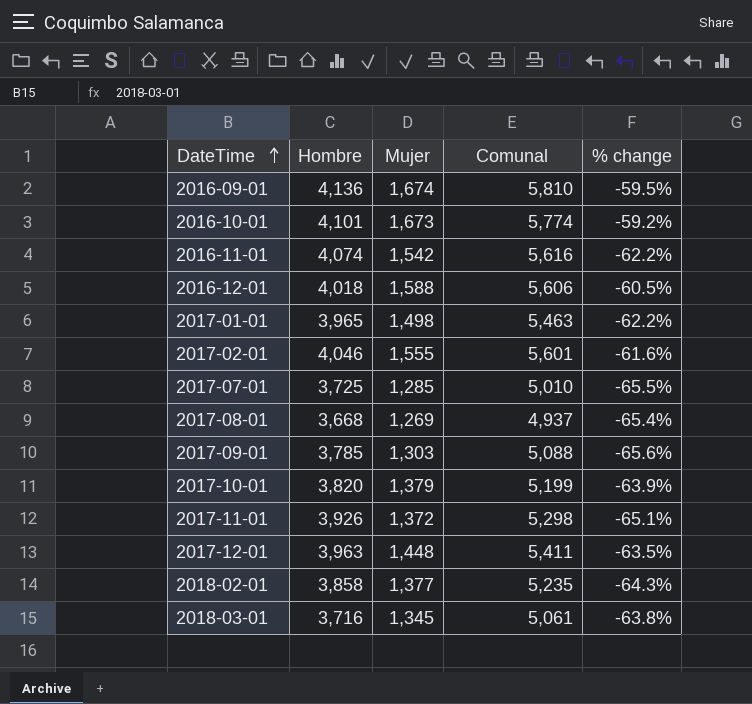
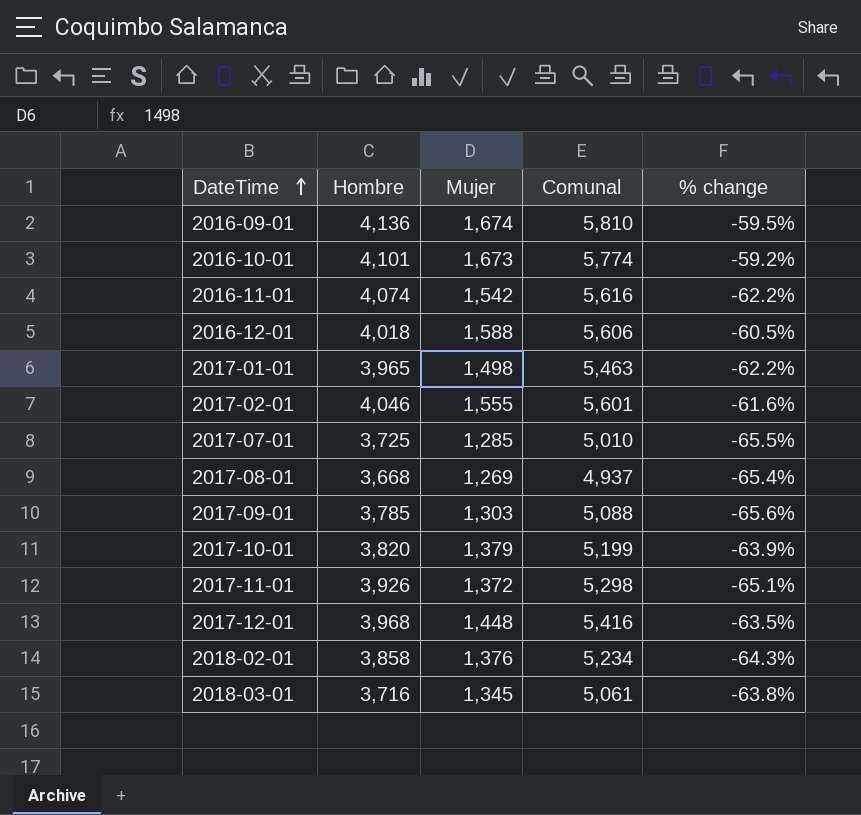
2017-12-01 | Hombre: 3,963 -> 3,968
2017-12-01 | Comunal: 5,411 -> 5,416
2018-02-01 | Mujer: 1,377 -> 1,376
2018-02-01 | Comunal: 5,235 -> 5,234

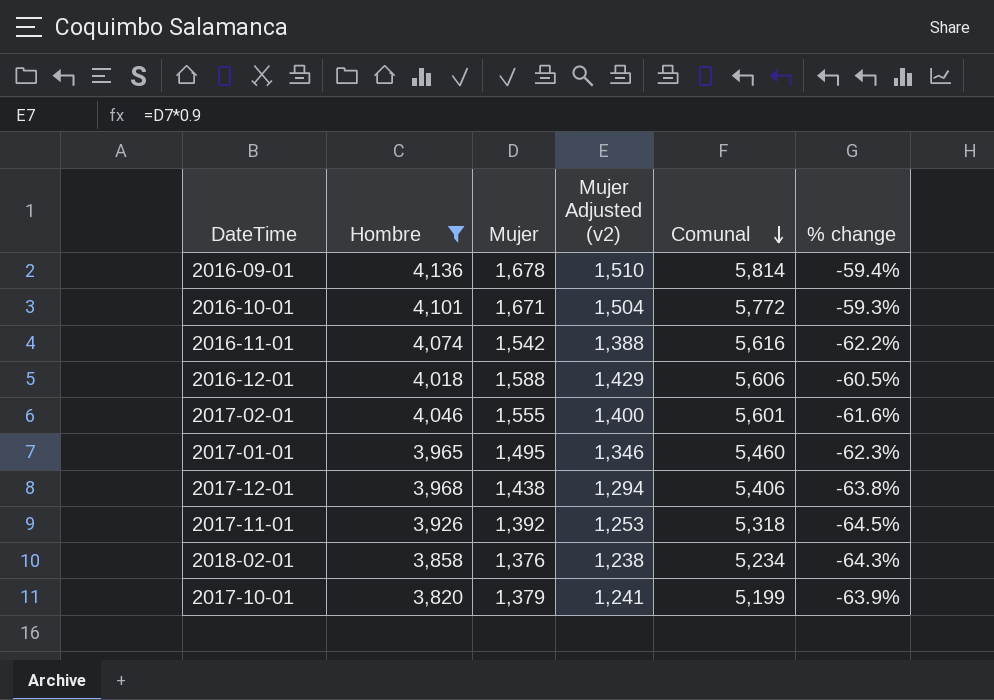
filter: none -> Hombre >= 3,820
row order: DateTime ascending -> Comunal descending
column Mujer Adjusted (v2) | formula: none -> [Mujer] * 0.9
2016-09-01 | Mujer: 1,674 -> 1,678
2016-09-01 | Comunal: 5,810 -> 5,814
2016-09-01 | % change: -59.5% -> -59.4%
2016-10-01 | Mujer: 1,673 -> 1,671
2016-10-01 | Comunal: 5,774 -> 5,772
2016-10-01 | % change: -59.2% -> -59.3%
2017-01-01 | Mujer: 1,498 -> 1,495
2017-01-01 | Comunal: 5,463 -> 5,460
2017-01-01 | % change: -62.2% -> -62.3%
2017-12-01 | Mujer: 1,448 -> 1,438
2017-12-01 | Comunal: 5,416 -> 5,406
2017-12-01 | % change: -63.5% -> -63.8%
2017-11-01 | Mujer: 1,372 -> 1,392
2017-11-01 | Comunal: 5,298 -> 5,318
2017-11-01 | % change: -65.1% -> -64.5%

